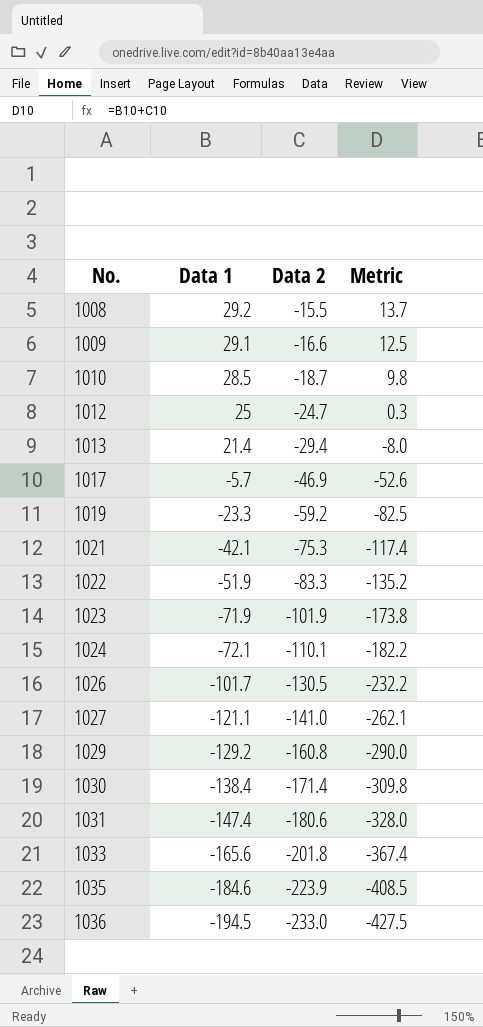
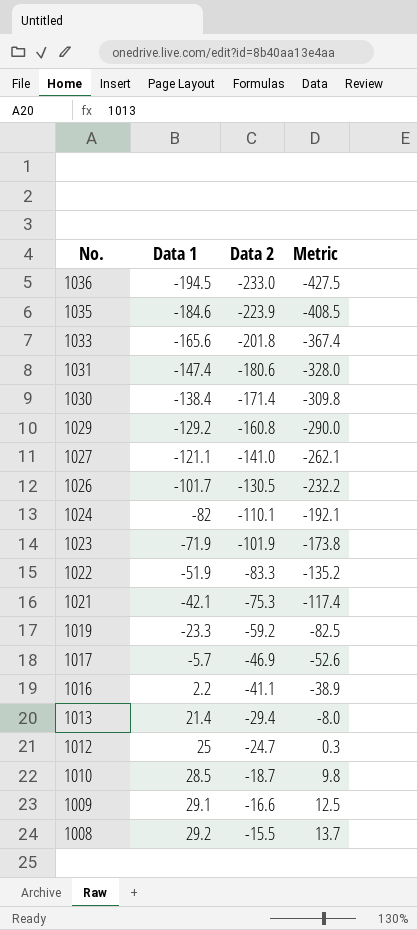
row order: No. ascending -> No. descending
1024 | Data 1: -72.1 -> -82
1024 | Metric: -182.2 -> -192.1
row 1016: none -> 2.2 | -41.1 | -38.9

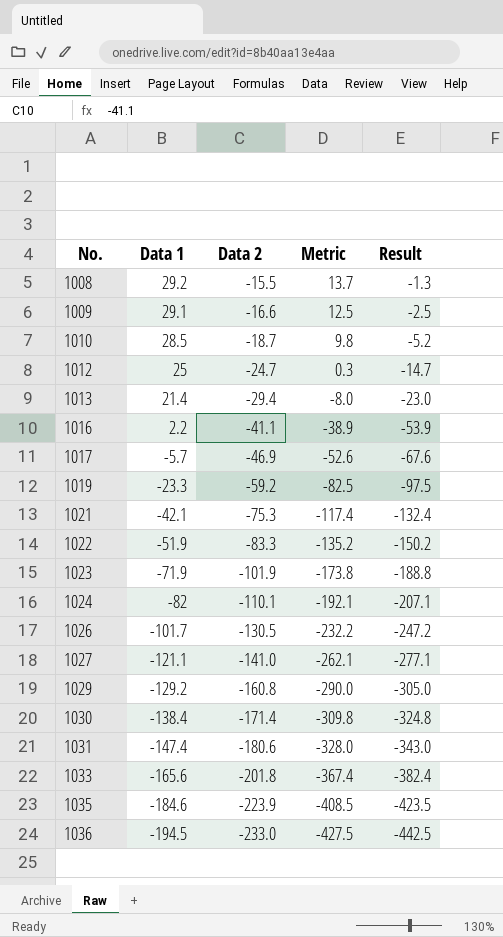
row order: No. descending -> No. ascending
column Result | formula: none -> [Metric] - 15

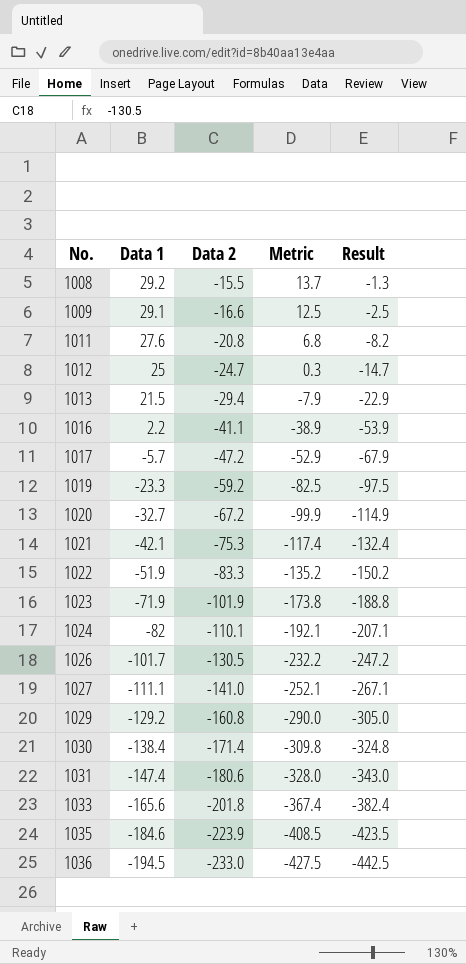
row 1010: 28.5 | -18.7 | 9.8 | -5.2 -> none
row 1011: none -> 27.6 | -20.8 | 6.8 | -8.2
1013 | Data 1: 21.4 -> 21.5
1013 | Metric: -8.0 -> -7.9
1013 | Result: -23.0 -> -22.9
1017 | Data 2: -46.9 -> -47.2
1017 | Metric: -52.6 -> -52.9
1017 | Result: -67.6 -> -67.9
row 1020: none -> -32.7 | -67.2 | -99.9 | -114.9
1027 | Data 1: -121.1 -> -111.1
1027 | Metric: -262.1 -> -252.1
1027 | Result: -277.1 -> -267.1

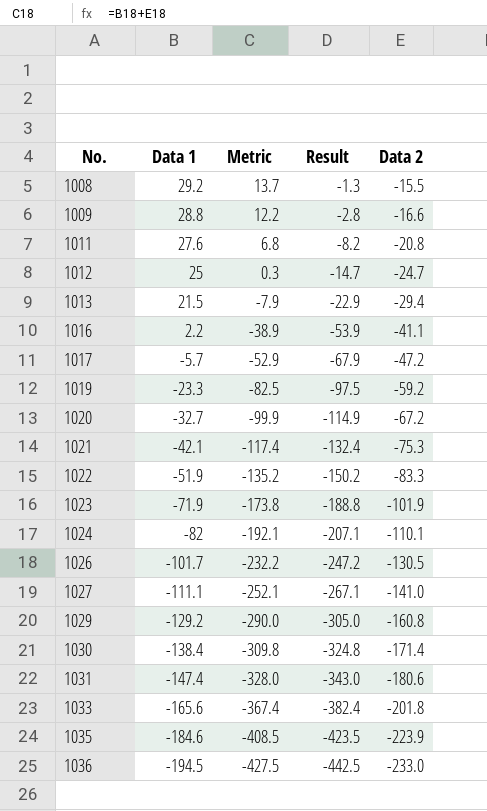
column Data 2 | position: 3 -> 5
1009 | Data 1: 29.1 -> 28.8
1009 | Metric: 12.5 -> 12.2
1009 | Result: -2.5 -> -2.8

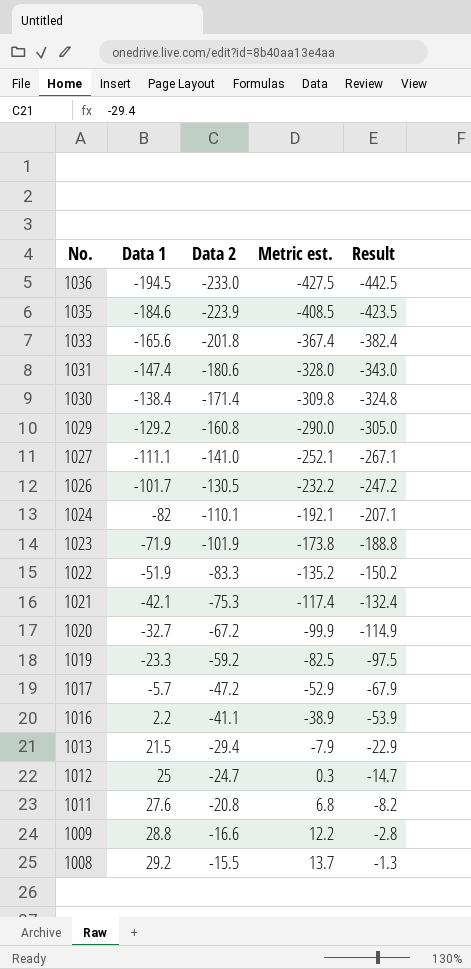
row order: No. ascending -> No. descending
column Data 2 | position: 5 -> 3
column name: Metric -> Metric est.

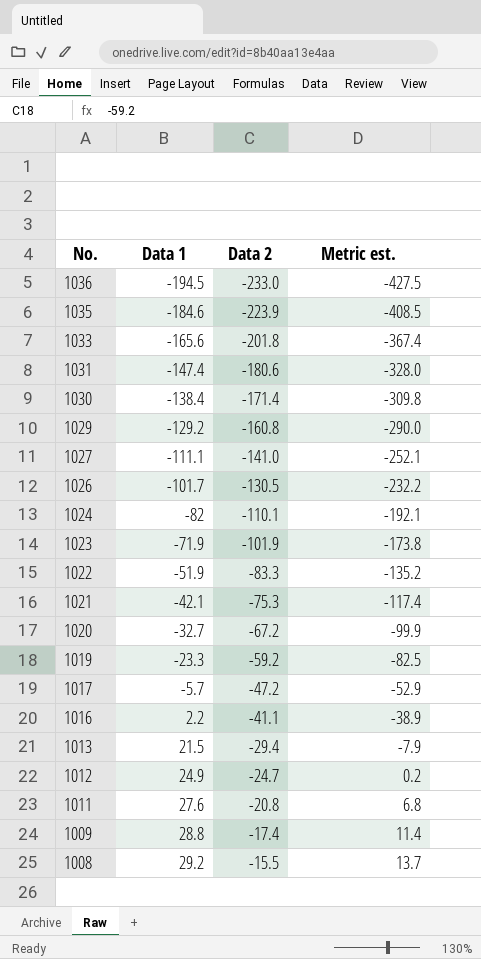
column Result | formula: [Metric est.] - 15 -> none
1012 | Data 1: 25 -> 24.9
1012 | Metric est.: 0.3 -> 0.2
1009 | Data 2: -16.6 -> -17.4
1009 | Metric est.: 12.2 -> 11.4

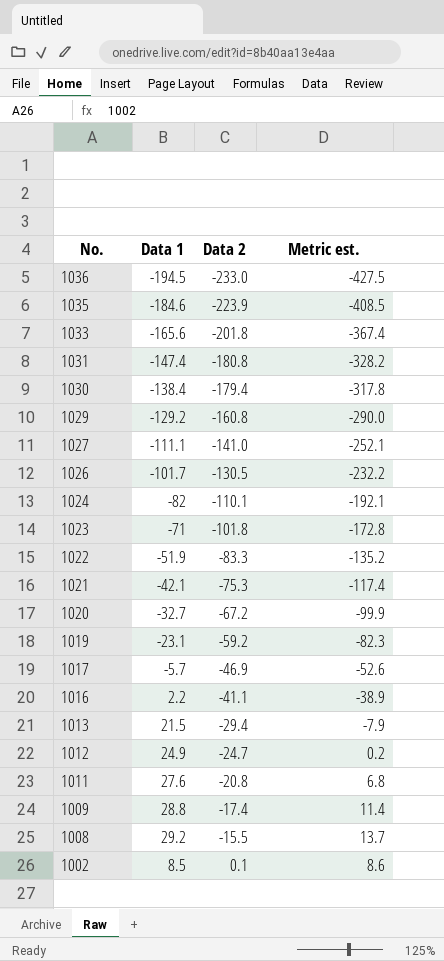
1031 | Data 2: -180.6 -> -180.8
1031 | Metric est.: -328.0 -> -328.2
1030 | Data 2: -171.4 -> -179.4
1030 | Metric est.: -309.8 -> -317.8
1023 | Data 1: -71.9 -> -71
1023 | Data 2: -101.9 -> -101.8
1023 | Metric est.: -173.8 -> -172.8
1019 | Data 1: -23.3 -> -23.1
1019 | Metric est.: -82.5 -> -82.3
1017 | Data 2: -47.2 -> -46.9
1017 | Metric est.: -52.9 -> -52.6
row 1002: none -> 8.5 | 0.1 | 8.6

